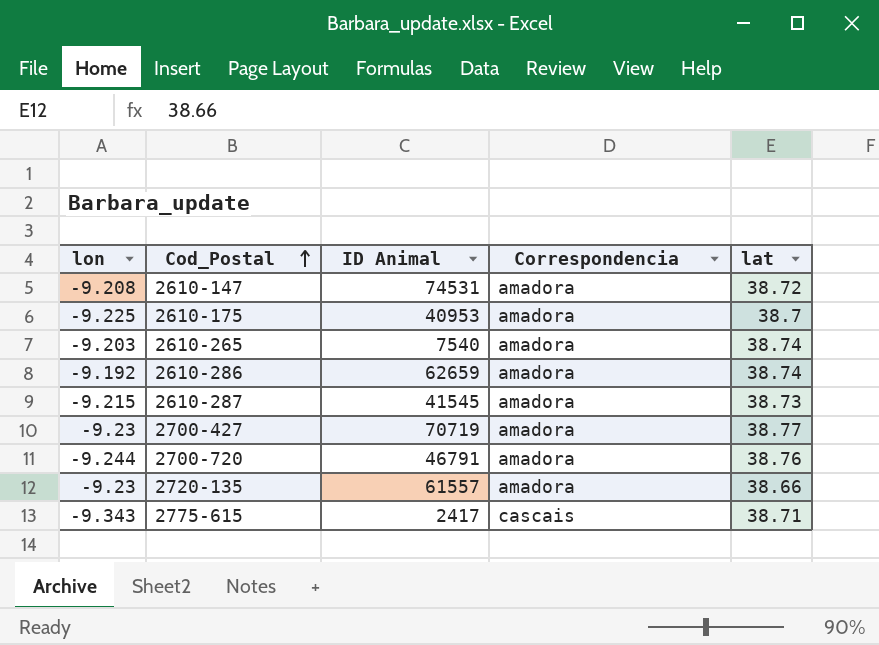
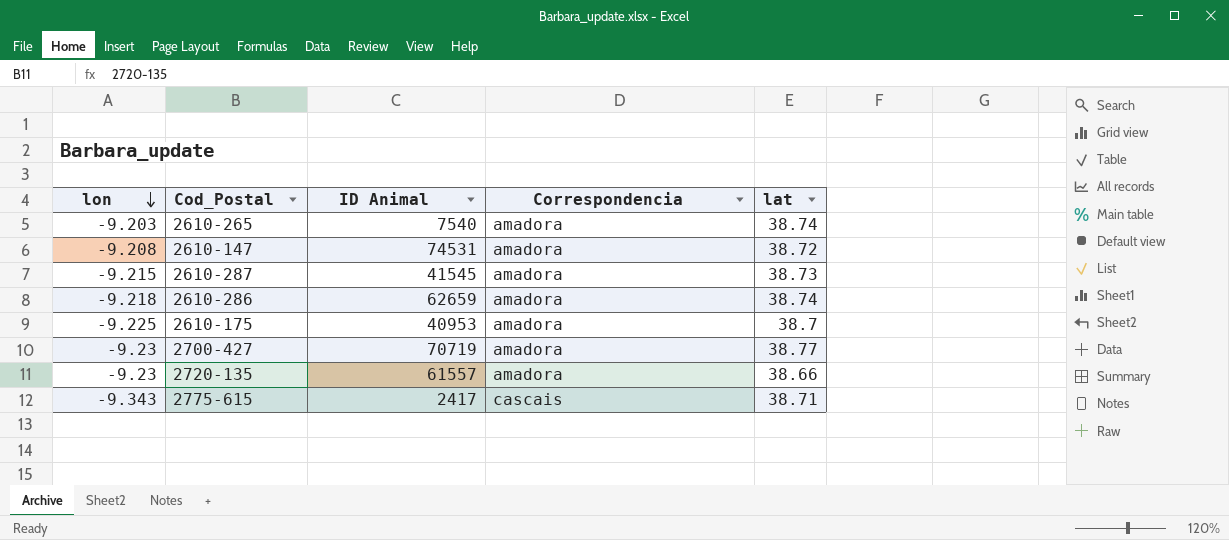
row order: Cod_Postal ascending -> lon descending
row 2700-720: -9.244 | 46791 | amadora | 38.76 -> none
2610-286 | lon: -9.192 -> -9.218

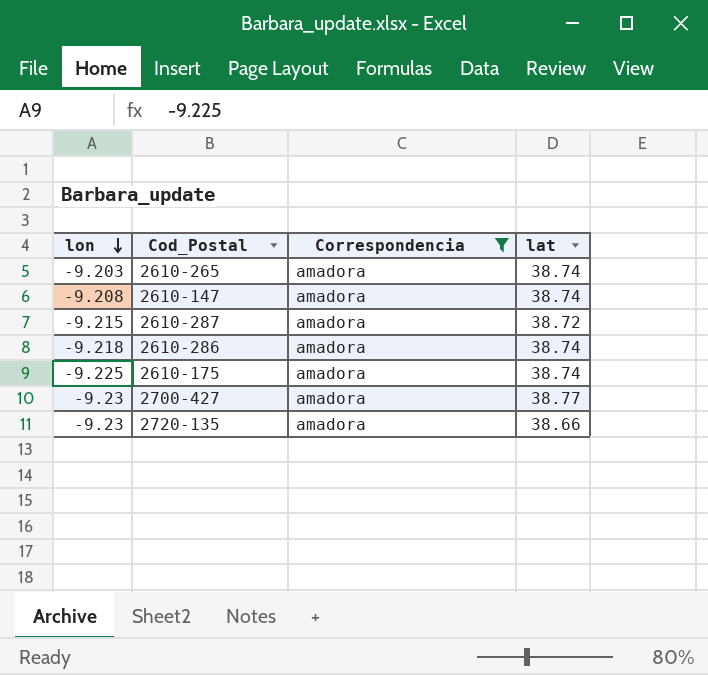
filter: none -> Correspondencia = amadora
column ID Animal | position: 3 -> none
2610-147 | lat: 38.72 -> 38.74
2610-287 | lat: 38.73 -> 38.72
2610-175 | lat: 38.7 -> 38.74

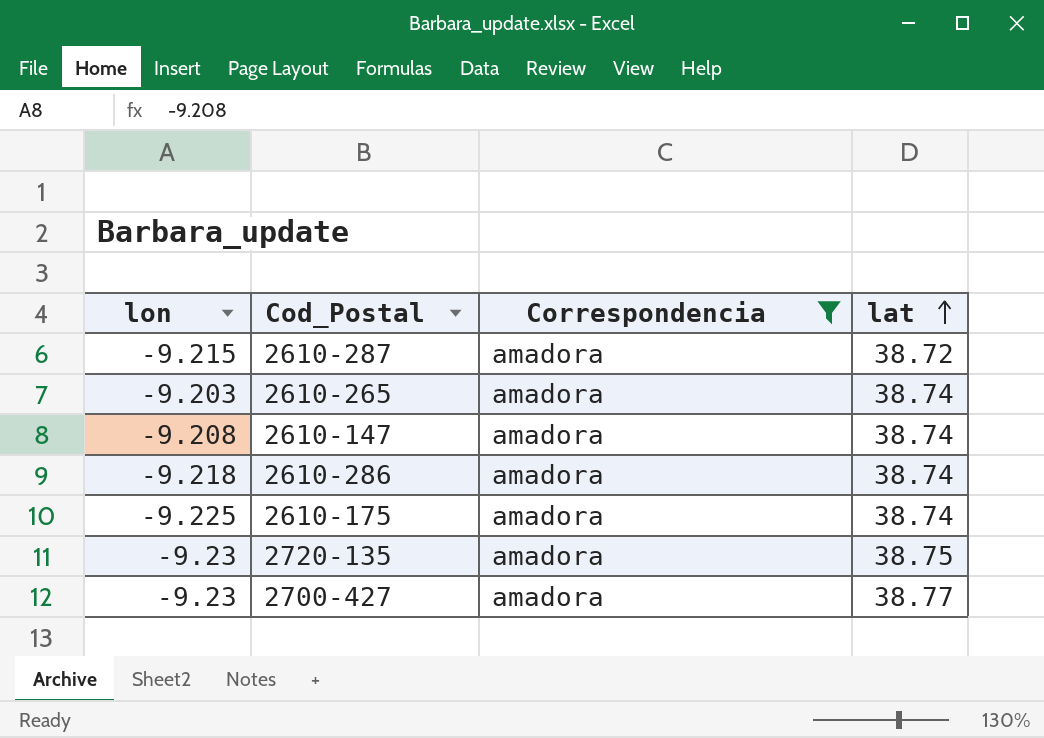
row order: lon descending -> lat ascending
2720-135 | lat: 38.66 -> 38.75

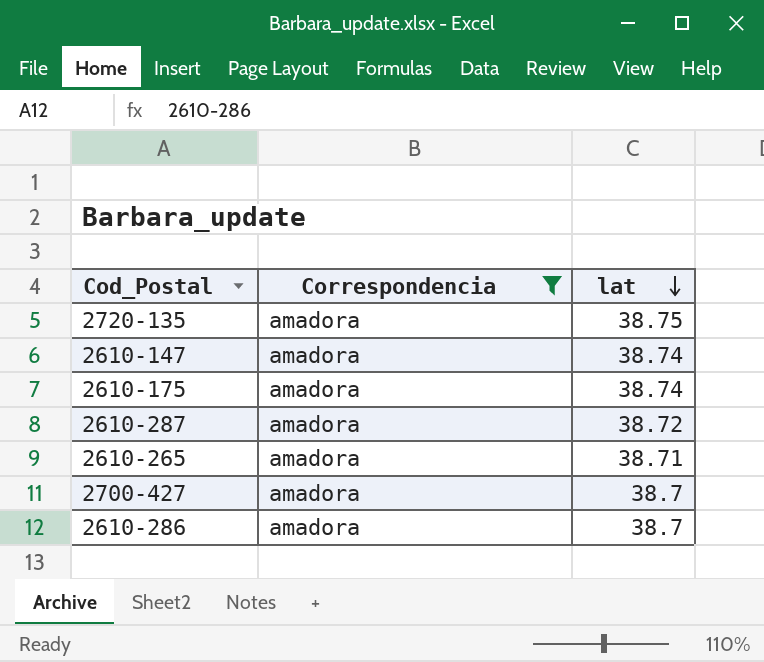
row order: lat ascending -> lat descending
column lon | position: 1 -> none
2610-265 | lat: 38.74 -> 38.71
2700-427 | lat: 38.77 -> 38.7
2610-286 | lat: 38.74 -> 38.7

